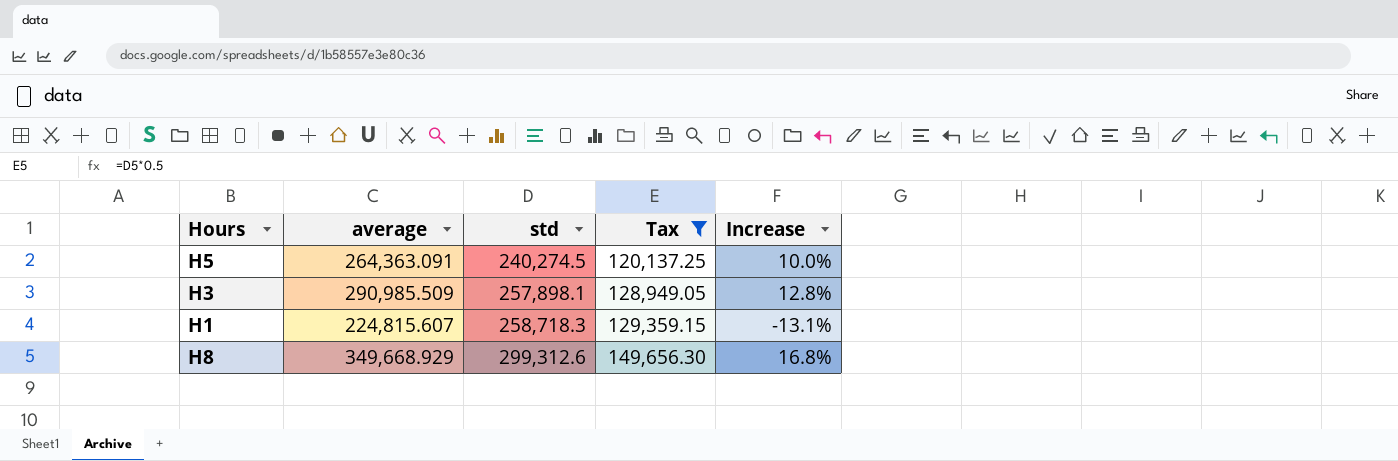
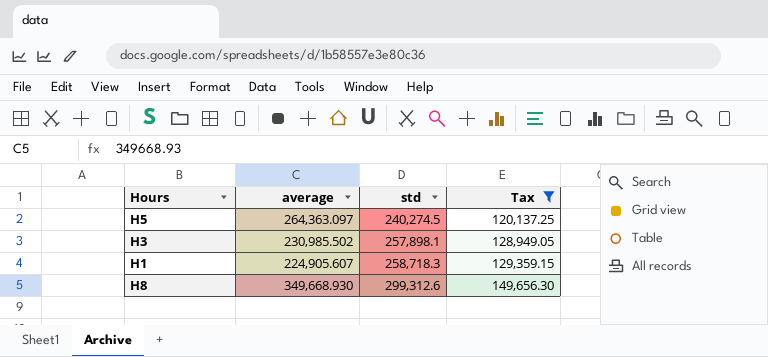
column Increase | formula: ([average] - [std]) / [std] -> none
H5 | average: 264,363.091 -> 264,363.097
H3 | average: 290,985.509 -> 230,985.502
H1 | average: 224,815.607 -> 224,905.607
H8 | average: 349,668.929 -> 349,668.930

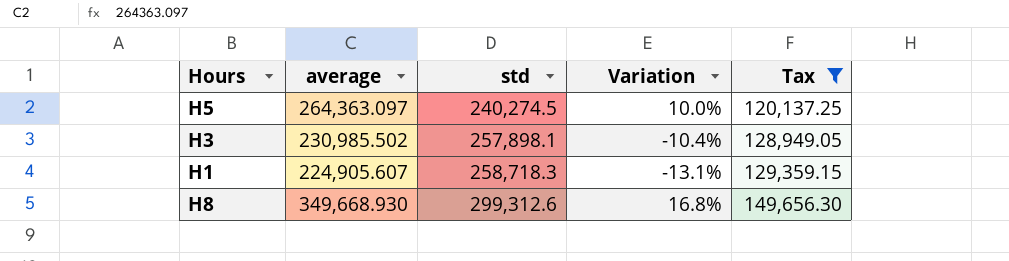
column Variation | formula: none -> ([average] - [std]) / [std]

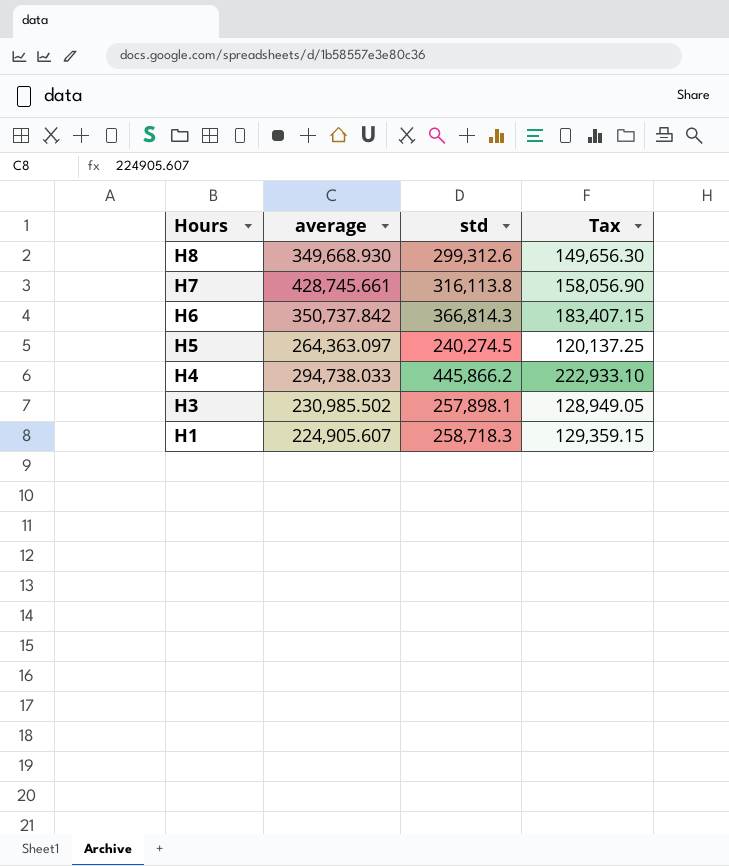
filter: Tax <= 149,656.30 -> none
row order: std ascending -> Hours descending
column Variation | formula: ([average] - [std]) / [std] -> none

